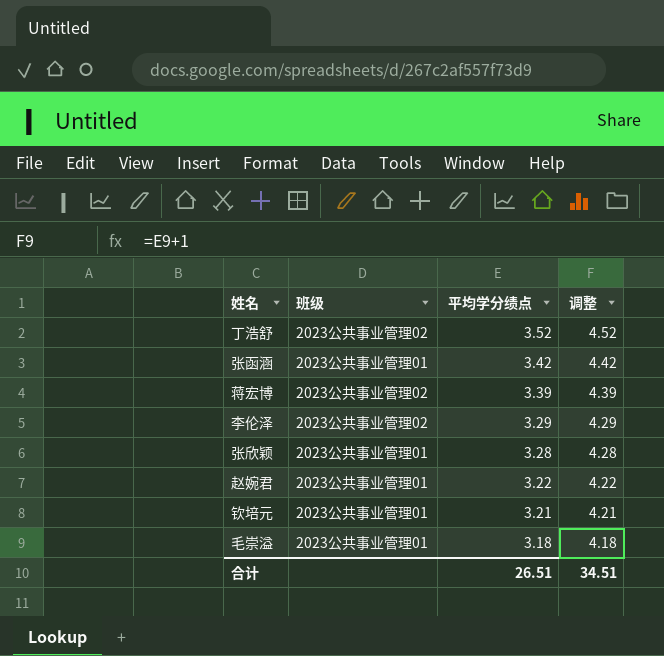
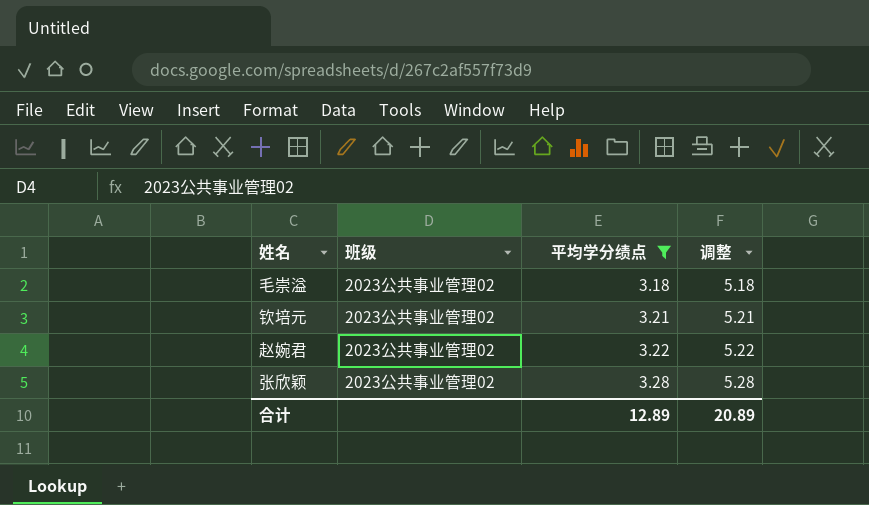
filter: none -> 平均学分绩点 <= 3.28
row order: 平均学分绩点 descending -> 平均学分绩点 ascending
column 调整 | formula: [平均学分绩点] + 1 -> [平均学分绩点] + 2
毛崇溢 | 班级: 2023公共事业管理01 -> 2023公共事业管理02
钦培元 | 班级: 2023公共事业管理01 -> 2023公共事业管理02
赵婉君 | 班级: 2023公共事业管理01 -> 2023公共事业管理02
张欣颖 | 班级: 2023公共事业管理01 -> 2023公共事业管理02
合计 | 平均学分绩点: 26.51 -> 12.89
合计 | 调整: 34.51 -> 20.89

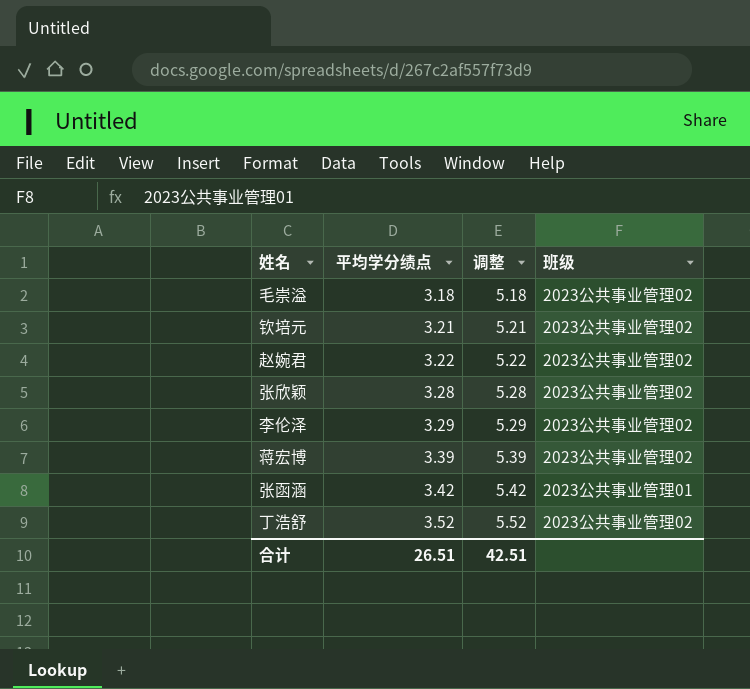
filter: 平均学分绩点 <= 3.28 -> none
column 班级 | position: 2 -> 4
合计 | 平均学分绩点: 12.89 -> 26.51
合计 | 调整: 20.89 -> 42.51

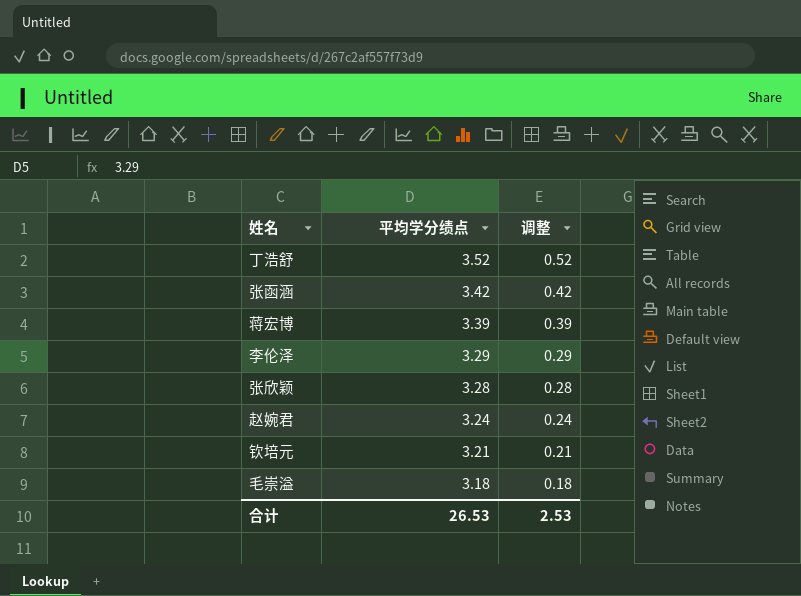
row order: 平均学分绩点 ascending -> 平均学分绩点 descending
column 班级 | position: 4 -> none
column 调整 | formula: [平均学分绩点] + 2 -> [平均学分绩点] - 3
赵婉君 | 平均学分绩点: 3.22 -> 3.24
合计 | 平均学分绩点: 26.51 -> 26.53
合计 | 调整: 42.51 -> 2.53

